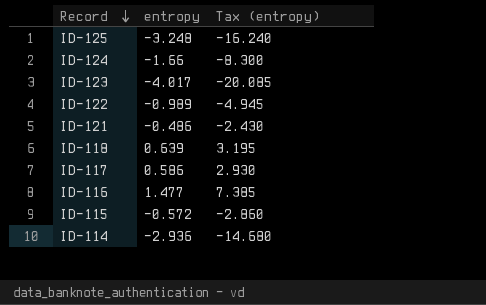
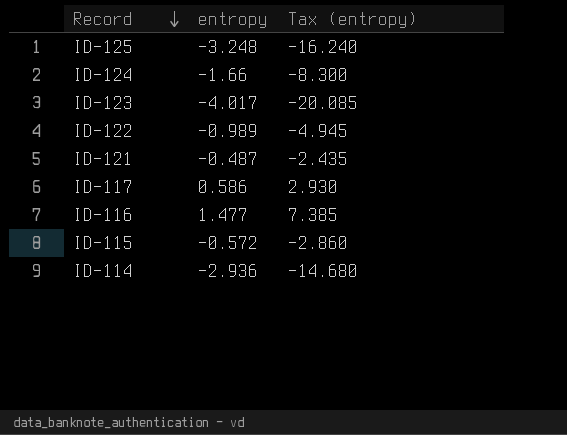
row ID-118: 0.639 | 3.195 -> none
ID-121 | entropy: -0.486 -> -0.487
ID-121 | Tax (entropy): -2.430 -> -2.435

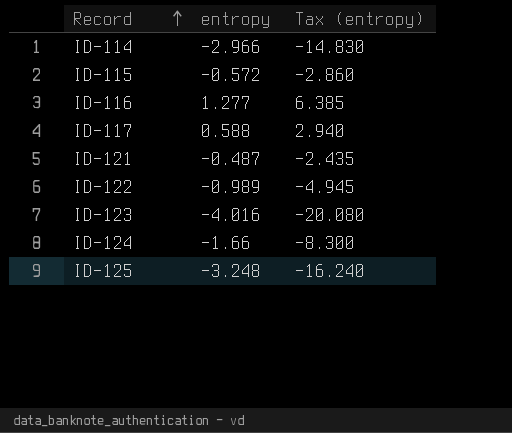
row order: Record descending -> Record ascending
ID-114 | entropy: -2.936 -> -2.966
ID-114 | Tax (entropy): -14.680 -> -14.830
ID-116 | entropy: 1.477 -> 1.277
ID-116 | Tax (entropy): 7.385 -> 6.385
ID-117 | entropy: 0.586 -> 0.588
ID-117 | Tax (entropy): 2.930 -> 2.940
ID-123 | entropy: -4.017 -> -4.016
ID-123 | Tax (entropy): -20.085 -> -20.080

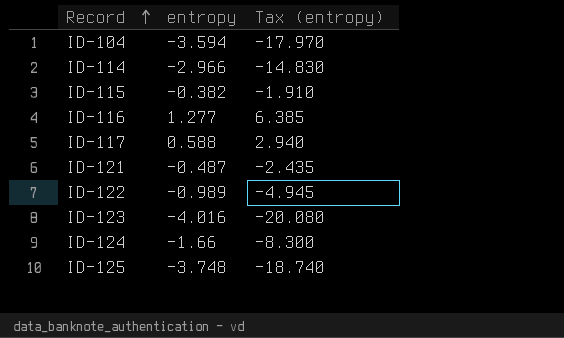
row ID-104: none -> -3.594 | -17.970
ID-115 | entropy: -0.572 -> -0.382
ID-115 | Tax (entropy): -2.860 -> -1.910
ID-125 | entropy: -3.248 -> -3.748
ID-125 | Tax (entropy): -16.240 -> -18.740

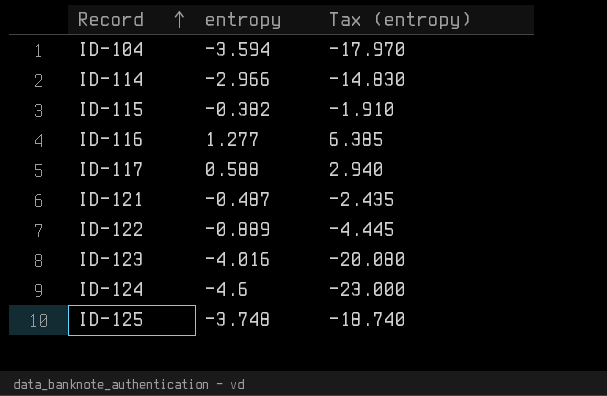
ID-122 | entropy: -0.989 -> -0.889
ID-122 | Tax (entropy): -4.945 -> -4.445
ID-124 | entropy: -1.66 -> -4.6
ID-124 | Tax (entropy): -8.300 -> -23.000

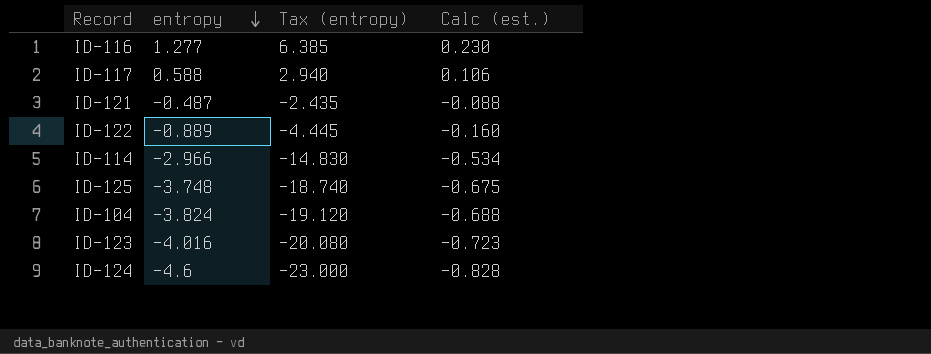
row order: Record ascending -> entropy descending
column Calc (est.) | formula: none -> [entropy] * 0.18
row ID-115: -0.382 | -1.910 -> none
ID-104 | entropy: -3.594 -> -3.824
ID-104 | Tax (entropy): -17.970 -> -19.120

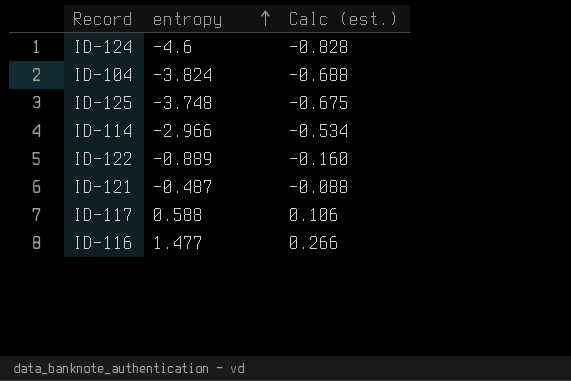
row order: entropy descending -> entropy ascending
column Tax (entropy) | formula: [entropy] * 5 -> none
row ID-123: -4.016 | -20.080 | -0.723 -> none
ID-116 | entropy: 1.277 -> 1.477
ID-116 | Calc (est.): 0.230 -> 0.266

